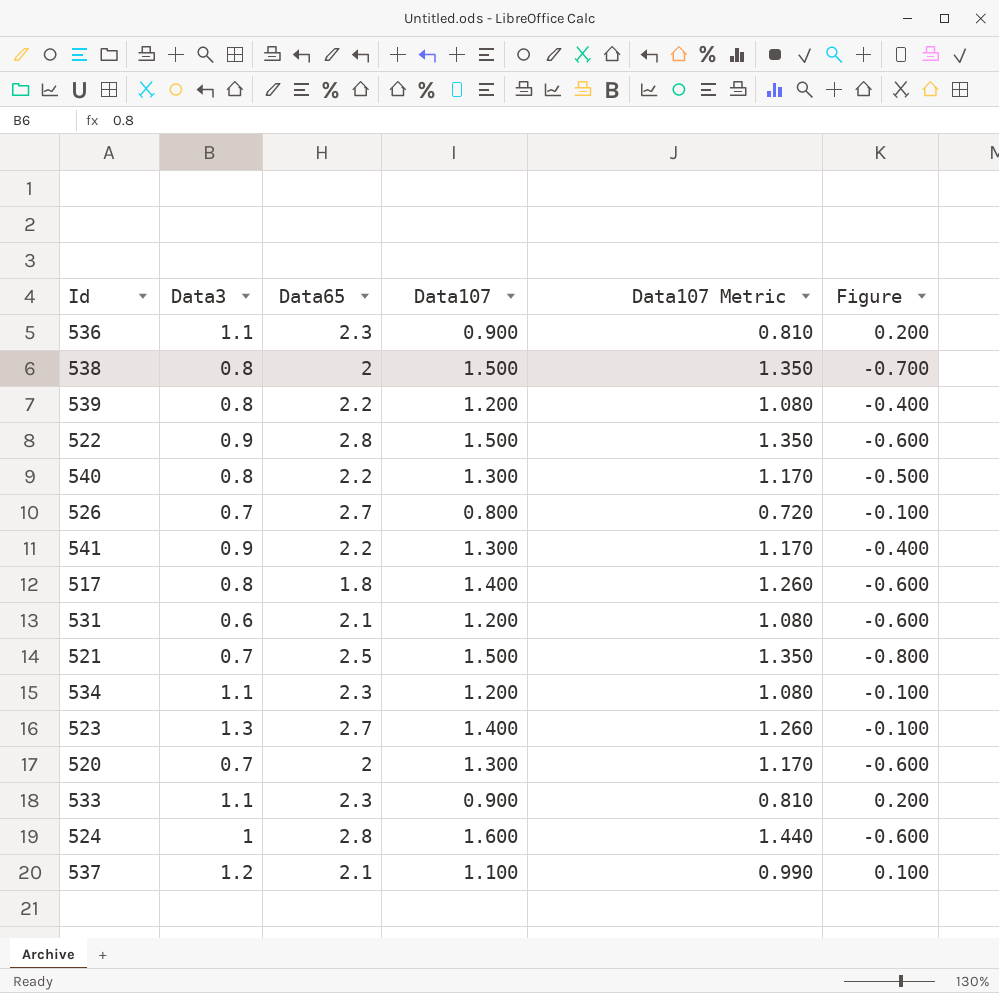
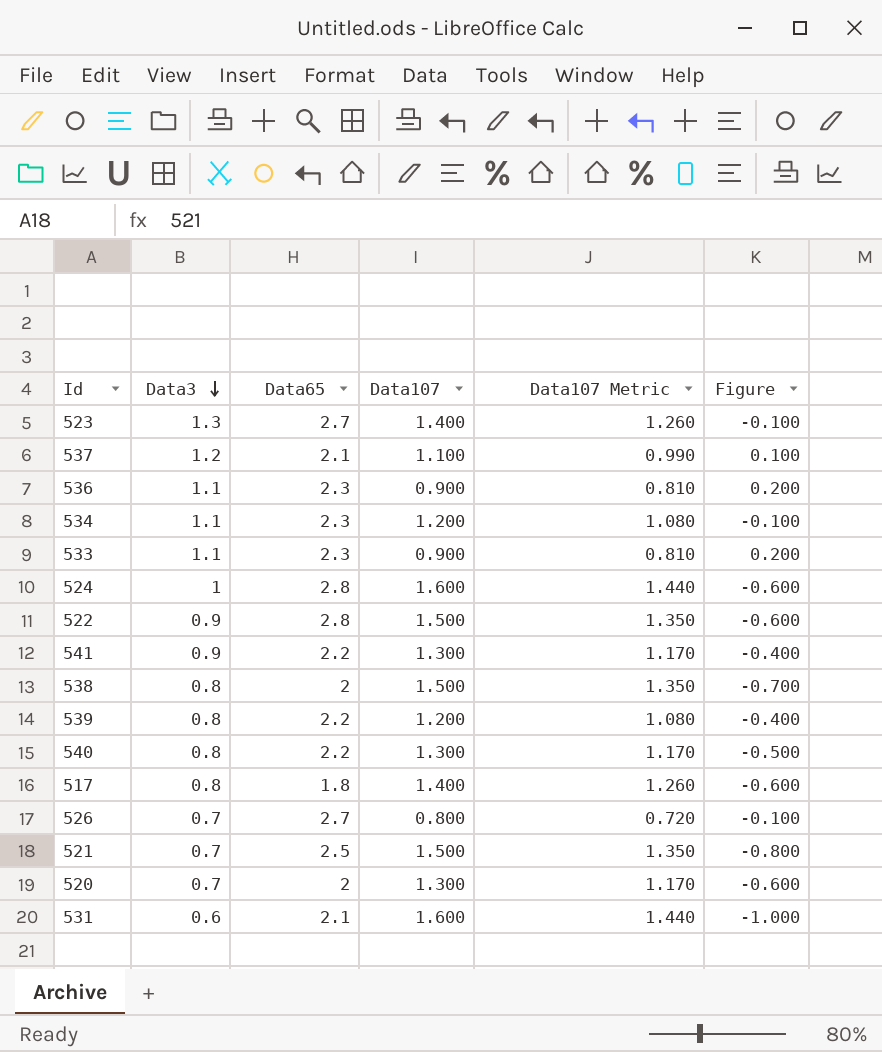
row order: none -> Data3 descending
531 | Data107: 1.200 -> 1.600
531 | Data107 Metric: 1.080 -> 1.440
531 | Figure: -0.600 -> -1.000

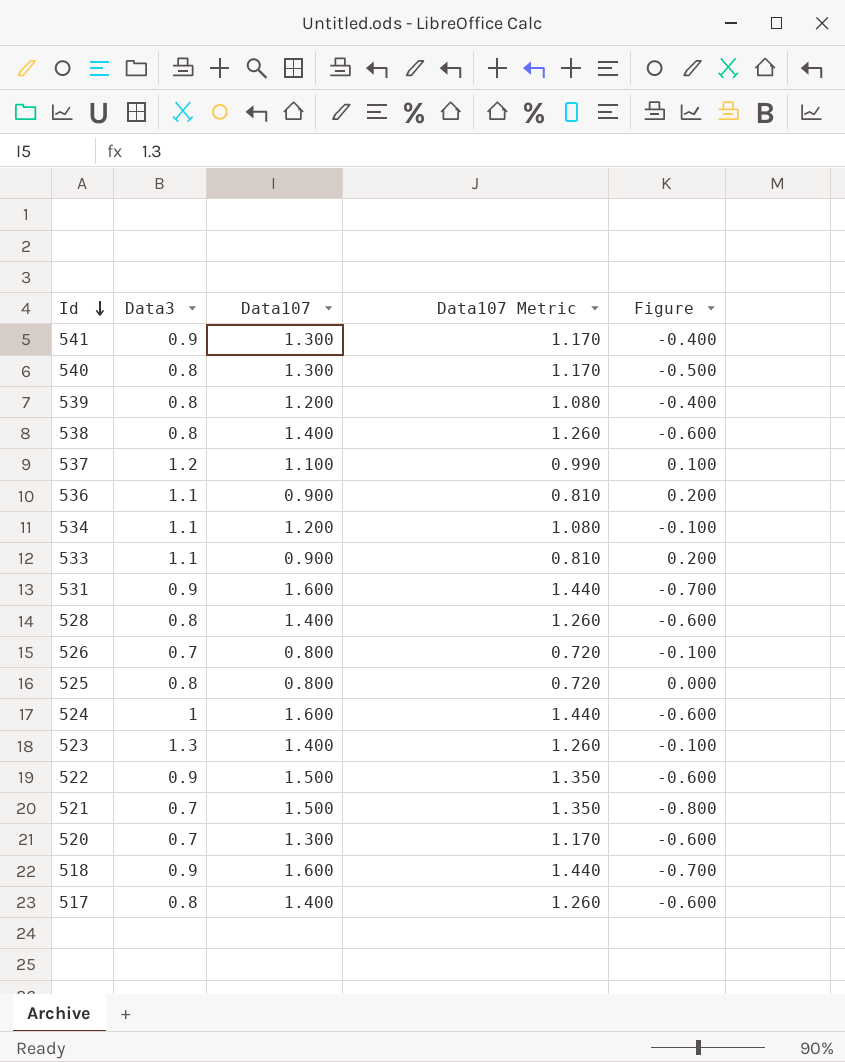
row order: Data3 descending -> Id descending
column Data65 | position: 3 -> none
538 | Data107: 1.500 -> 1.400
538 | Data107 Metric: 1.350 -> 1.260
538 | Figure: -0.700 -> -0.600
531 | Data3: 0.6 -> 0.9
531 | Figure: -1.000 -> -0.700
row 528: none -> 0.8 | 1.400 | 1.260 | -0.600
row 525: none -> 0.8 | 0.800 | 0.720 | 0.000
row 518: none -> 0.9 | 1.600 | 1.440 | -0.700

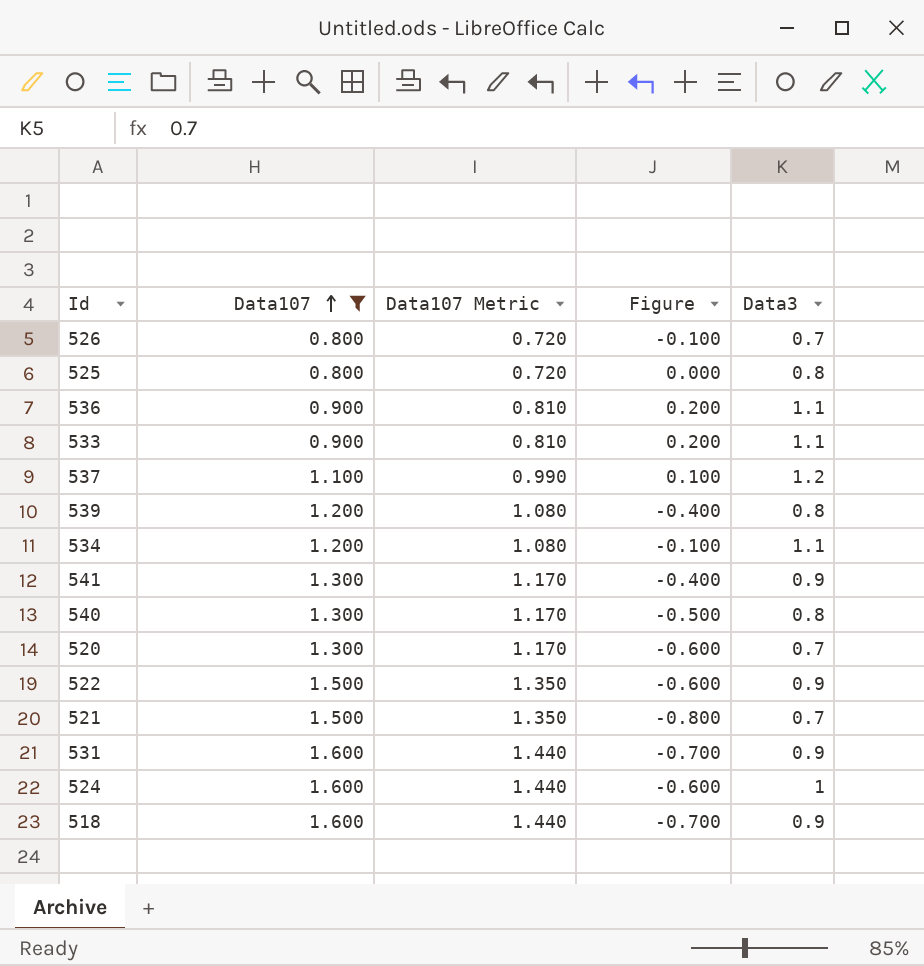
filter: none -> Data107 != 1.400
row order: Id descending -> Data107 ascending
column Data3 | position: 2 -> 5

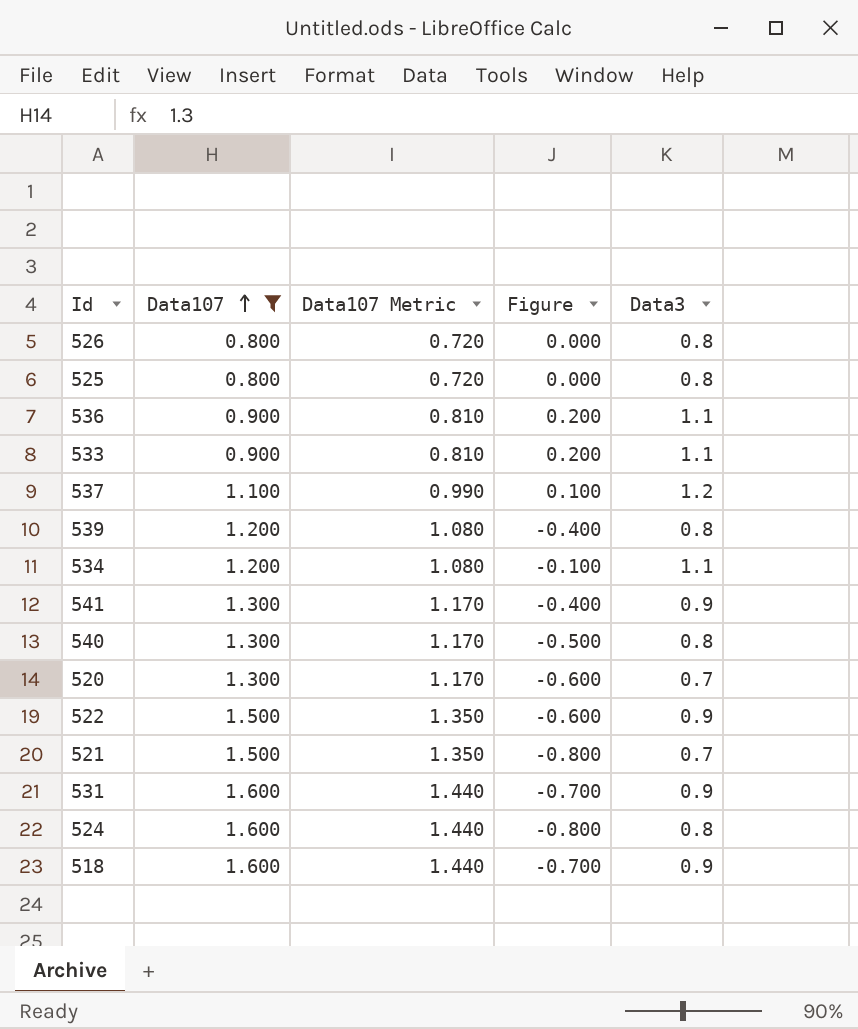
526 | Figure: -0.100 -> 0.000
526 | Data3: 0.7 -> 0.8
524 | Figure: -0.600 -> -0.800
524 | Data3: 1 -> 0.8

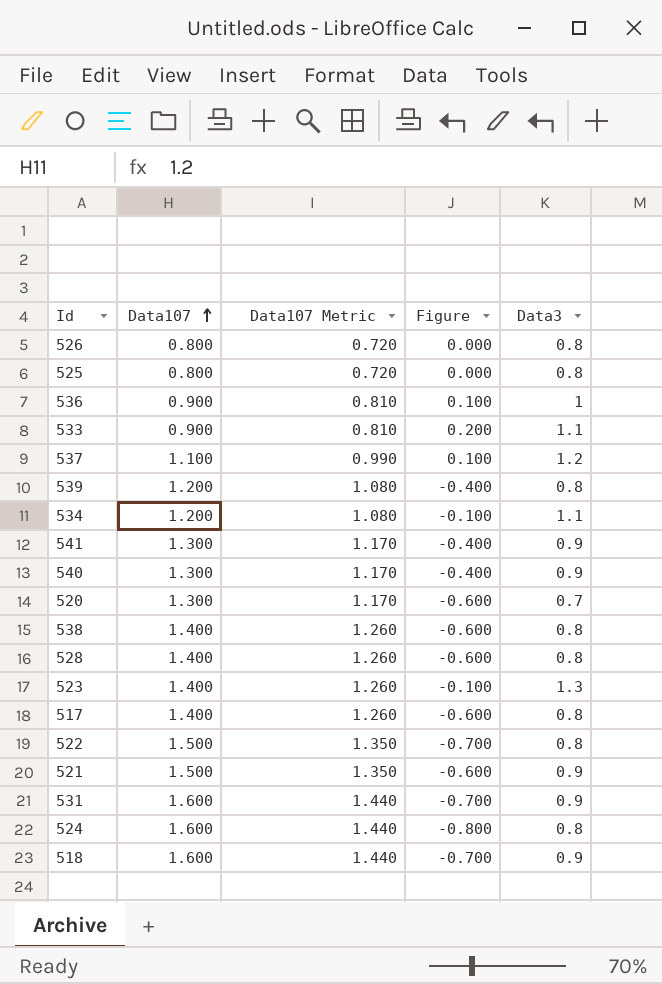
filter: Data107 != 1.400 -> none
536 | Figure: 0.200 -> 0.100
536 | Data3: 1.1 -> 1
540 | Figure: -0.500 -> -0.400
540 | Data3: 0.8 -> 0.9
522 | Figure: -0.600 -> -0.700
522 | Data3: 0.9 -> 0.8
521 | Figure: -0.800 -> -0.600
521 | Data3: 0.7 -> 0.9

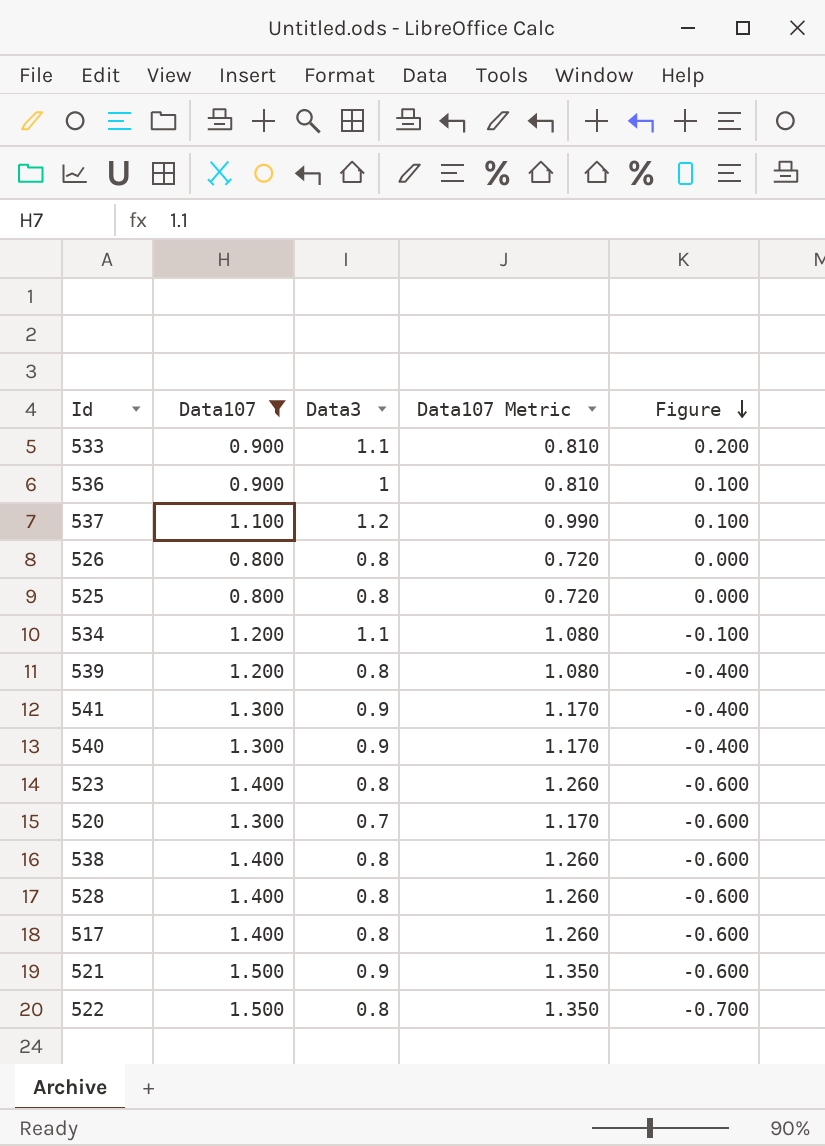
filter: none -> Data107 != 1.600
row order: Data107 ascending -> Figure descending
column Data3 | position: 5 -> 3
523 | Data3: 1.3 -> 0.8
523 | Figure: -0.100 -> -0.600

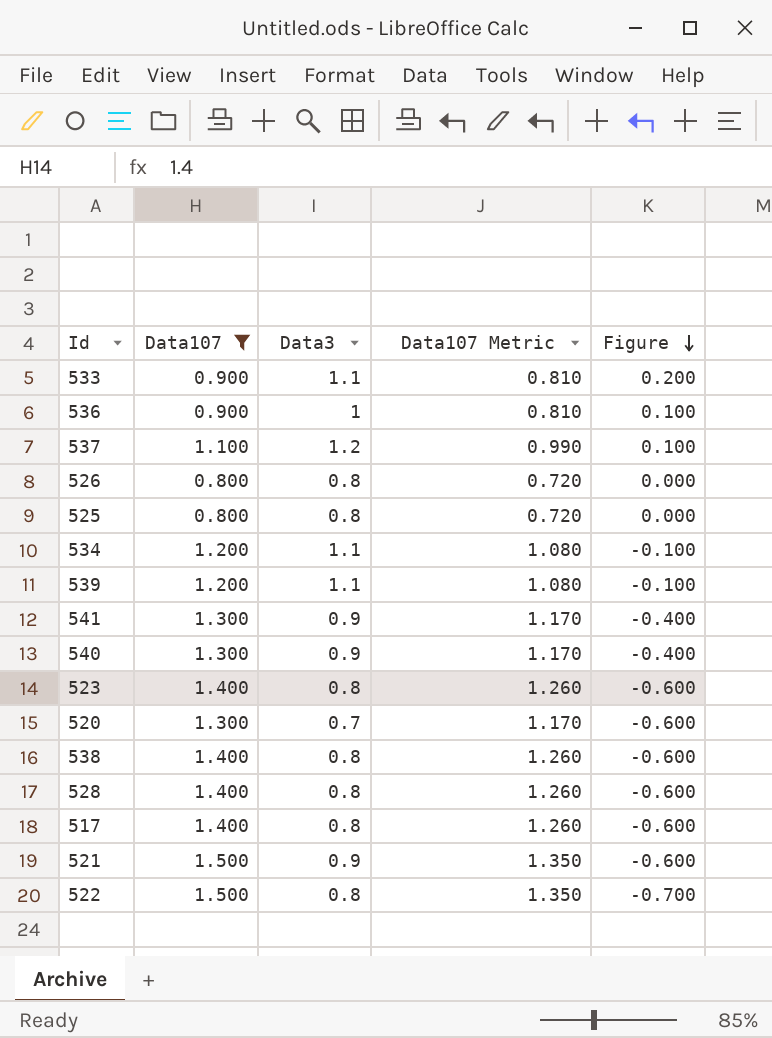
539 | Data3: 0.8 -> 1.1
539 | Figure: -0.400 -> -0.100

